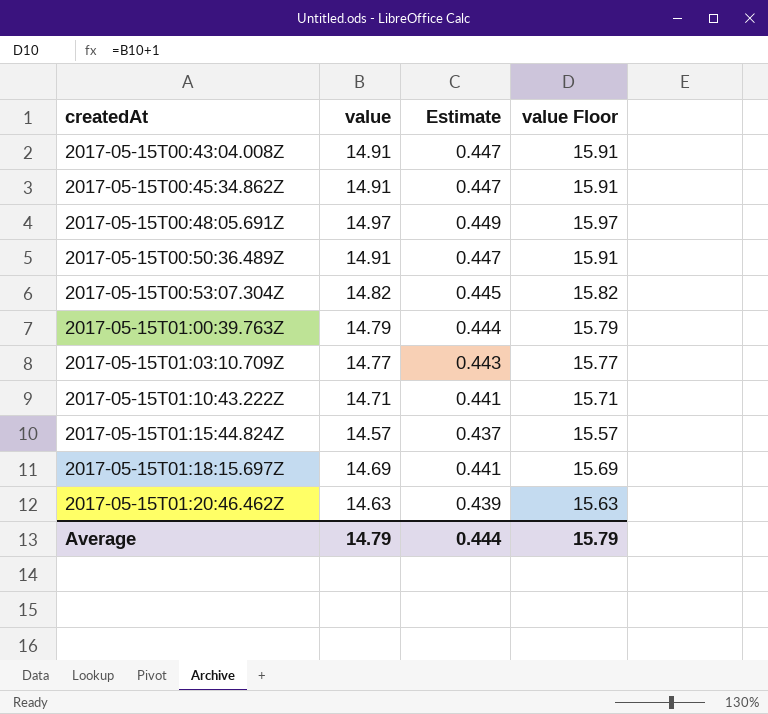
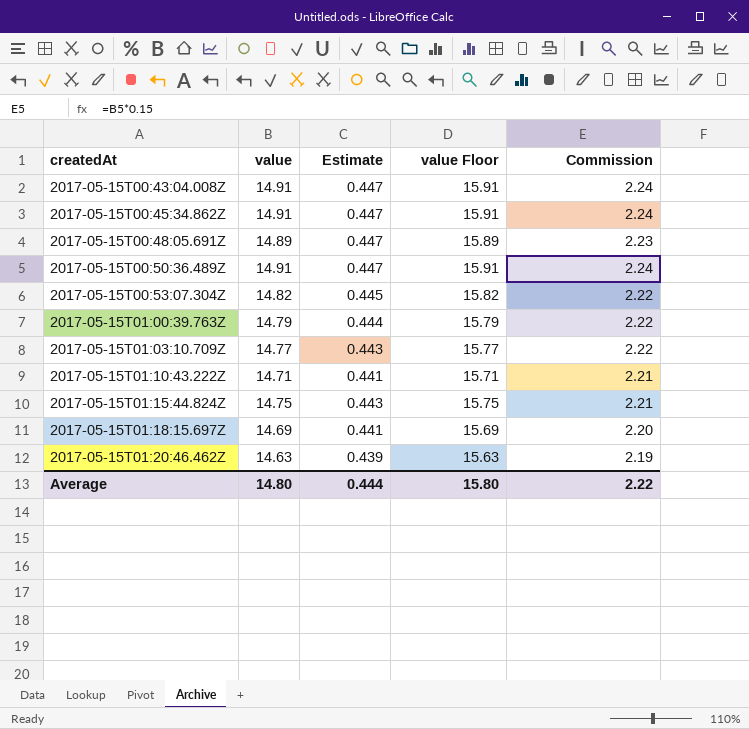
column Commission | formula: none -> [value] * 0.15
2017-05-15T00:48:05.691Z | value: 14.97 -> 14.89
2017-05-15T00:48:05.691Z | Estimate: 0.449 -> 0.447
2017-05-15T00:48:05.691Z | value Floor: 15.97 -> 15.89
2017-05-15T01:15:44.824Z | value: 14.57 -> 14.75
2017-05-15T01:15:44.824Z | Estimate: 0.437 -> 0.443
2017-05-15T01:15:44.824Z | value Floor: 15.57 -> 15.75
Average | value: 14.79 -> 14.80
Average | value Floor: 15.79 -> 15.80

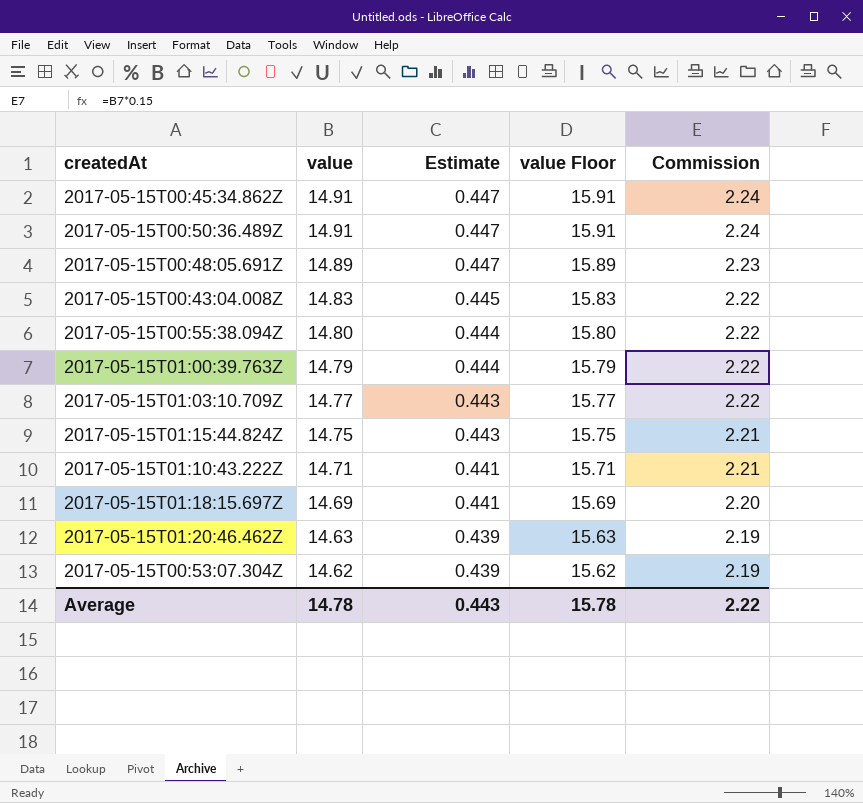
row order: createdAt ascending -> value descending
2017-05-15T00:43:04.008Z | value: 14.91 -> 14.83
2017-05-15T00:43:04.008Z | Estimate: 0.447 -> 0.445
2017-05-15T00:43:04.008Z | value Floor: 15.91 -> 15.83
2017-05-15T00:43:04.008Z | Commission: 2.24 -> 2.22
row 2017-05-15T00:55:38.094Z: none -> 14.80 | 0.444 | 15.80 | 2.22
2017-05-15T00:53:07.304Z | value: 14.82 -> 14.62
2017-05-15T00:53:07.304Z | Estimate: 0.445 -> 0.439
2017-05-15T00:53:07.304Z | value Floor: 15.82 -> 15.62
2017-05-15T00:53:07.304Z | Commission: 2.22 -> 2.19
Average | value: 14.80 -> 14.78
Average | Estimate: 0.444 -> 0.443
Average | value Floor: 15.80 -> 15.78

